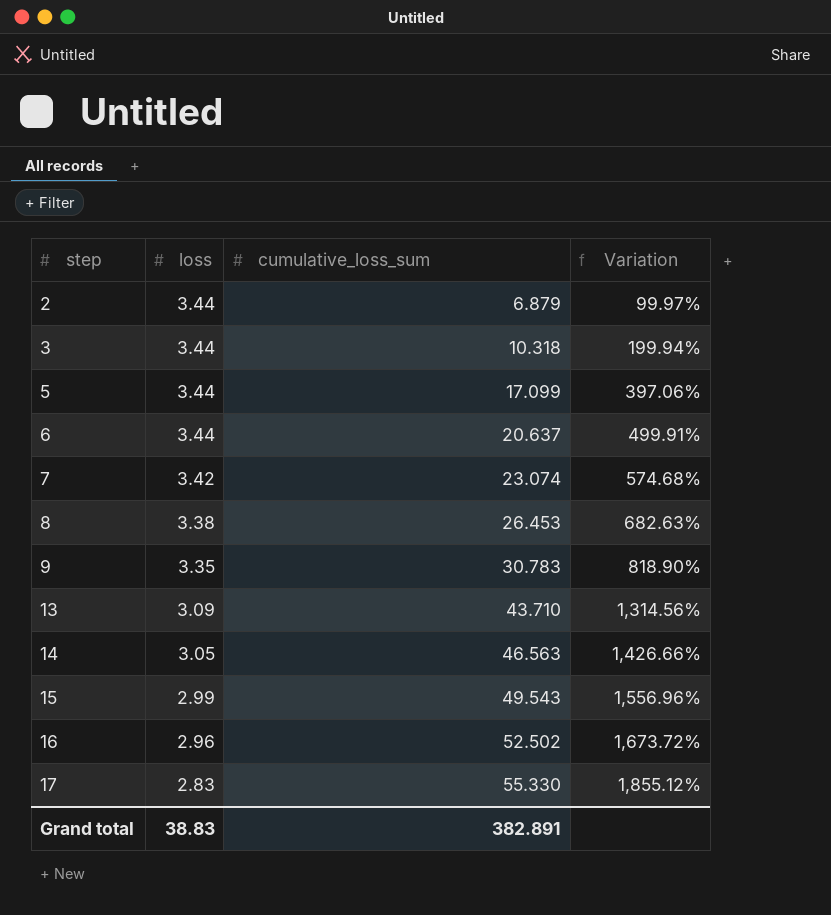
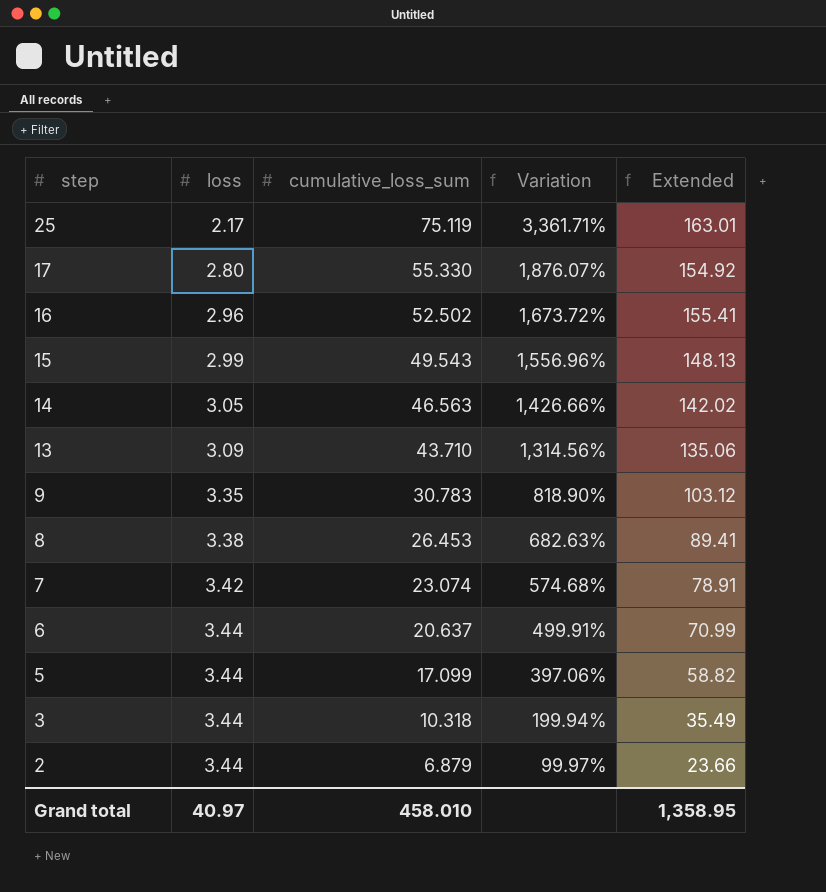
row order: step ascending -> step descending
column Extended | formula: none -> [loss] * [cumulative_loss_sum]
row 25: none -> 2.17 | 75.119 | 3,361.71% | 163.01
17 | loss: 2.83 -> 2.80
17 | Variation: 1,855.12% -> 1,876.07%
Grand total | loss: 38.83 -> 40.97
Grand total | cumulative_loss_sum: 382.891 -> 458.010

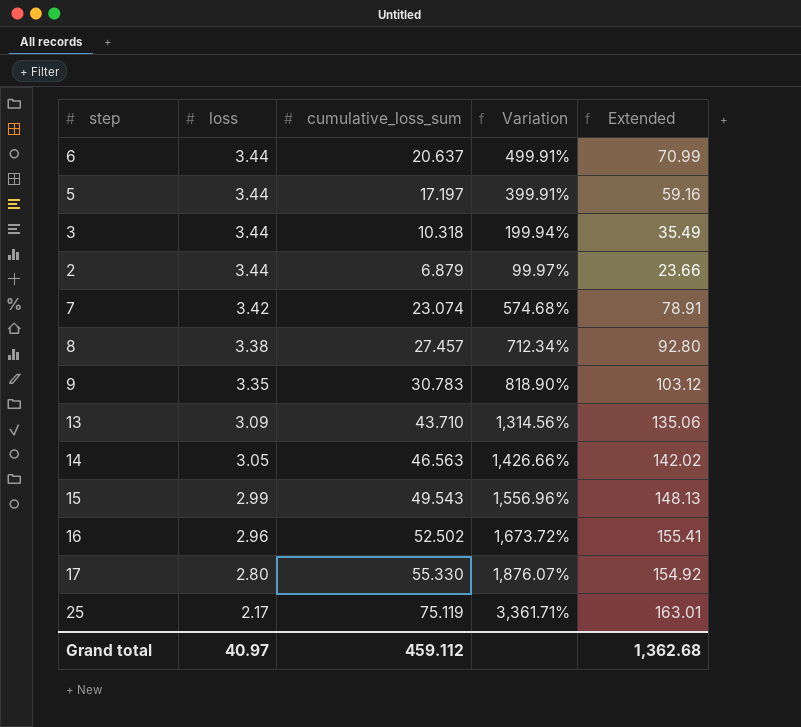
row order: step descending -> loss descending
5 | cumulative_loss_sum: 17.099 -> 17.197
5 | Variation: 397.06% -> 399.91%
5 | Extended: 58.82 -> 59.16
8 | cumulative_loss_sum: 26.453 -> 27.457
8 | Variation: 682.63% -> 712.34%
8 | Extended: 89.41 -> 92.80
Grand total | cumulative_loss_sum: 458.010 -> 459.112
Grand total | Extended: 1,358.95 -> 1,362.68

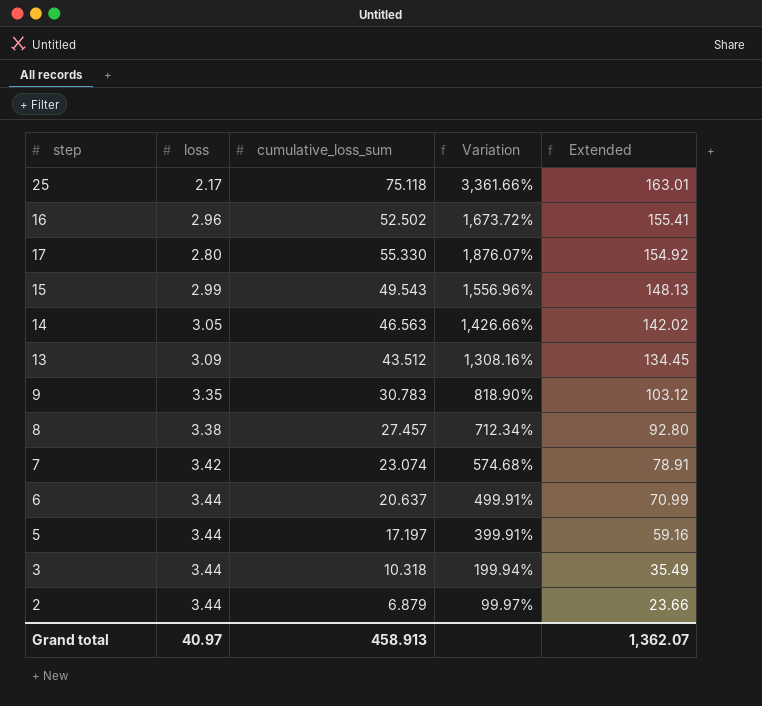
row order: loss descending -> Extended descending
25 | cumulative_loss_sum: 75.119 -> 75.118
25 | Variation: 3,361.71% -> 3,361.66%
13 | cumulative_loss_sum: 43.710 -> 43.512
13 | Variation: 1,314.56% -> 1,308.16%
13 | Extended: 135.06 -> 134.45
Grand total | cumulative_loss_sum: 459.112 -> 458.913
Grand total | Extended: 1,362.68 -> 1,362.07

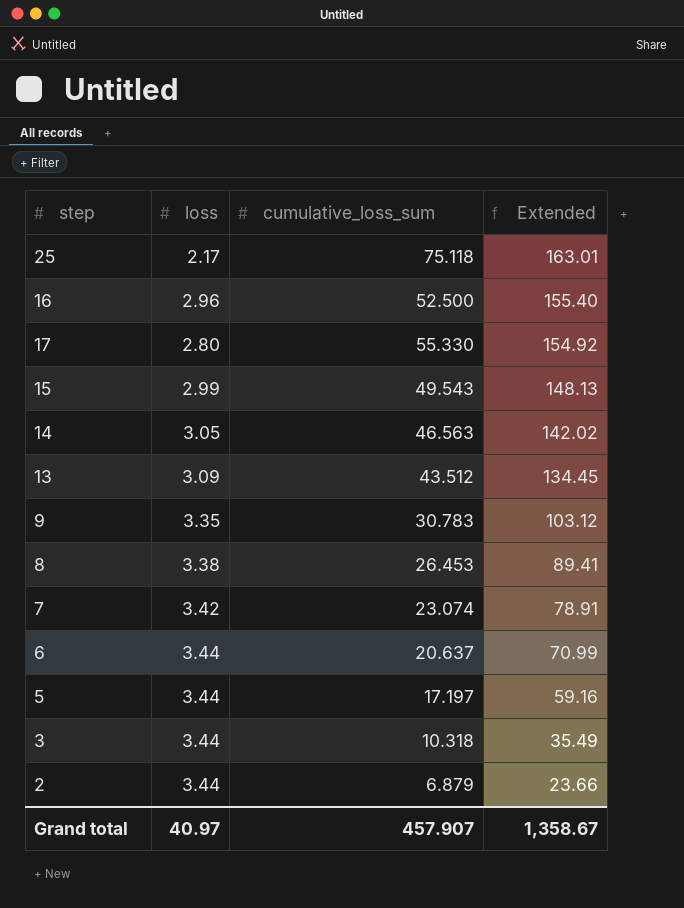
column Variation | formula: ([cumulative_loss_sum] - [loss]) / [loss] -> none
16 | cumulative_loss_sum: 52.502 -> 52.500
16 | Extended: 155.41 -> 155.40
8 | cumulative_loss_sum: 27.457 -> 26.453
8 | Extended: 92.80 -> 89.41
Grand total | cumulative_loss_sum: 458.913 -> 457.907
Grand total | Extended: 1,362.07 -> 1,358.67

